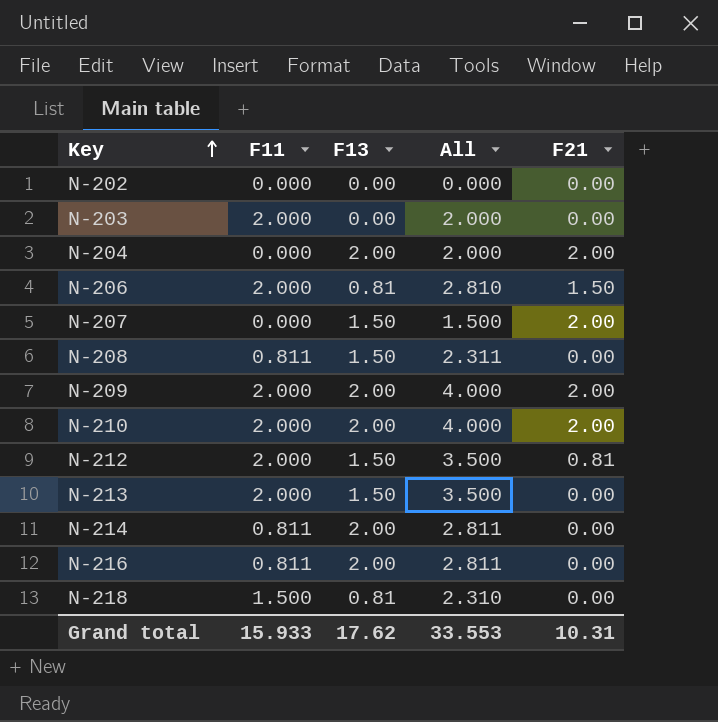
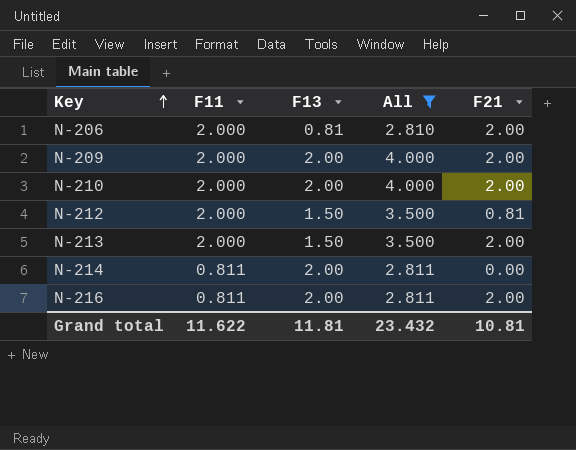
filter: none -> All >= 2.810
N-206 | F21: 1.50 -> 2.00
N-213 | F21: 0.00 -> 2.00
N-216 | F21: 0.00 -> 2.00
Grand total | F11: 15.933 -> 11.622
Grand total | F13: 17.62 -> 11.81
Grand total | All: 33.553 -> 23.432
Grand total | F21: 10.31 -> 10.81

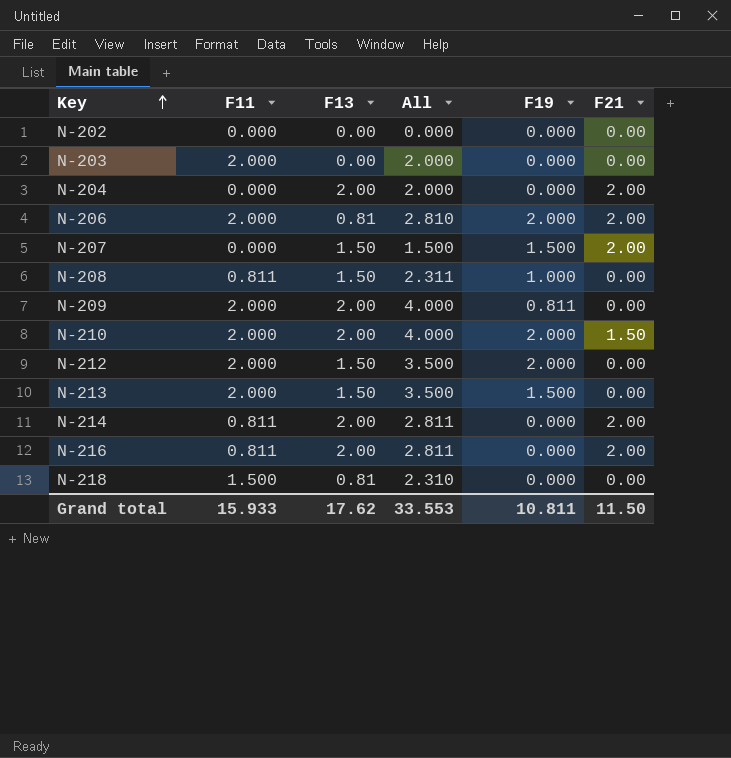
filter: All >= 2.810 -> none
column F19 | position: none -> 5
N-209 | F21: 2.00 -> 0.00
N-210 | F21: 2.00 -> 1.50
N-212 | F21: 0.81 -> 0.00
N-213 | F21: 2.00 -> 0.00
N-214 | F21: 0.00 -> 2.00
Grand total | F11: 11.622 -> 15.933
Grand total | F13: 11.81 -> 17.62
Grand total | All: 23.432 -> 33.553
Grand total | F21: 10.81 -> 11.50

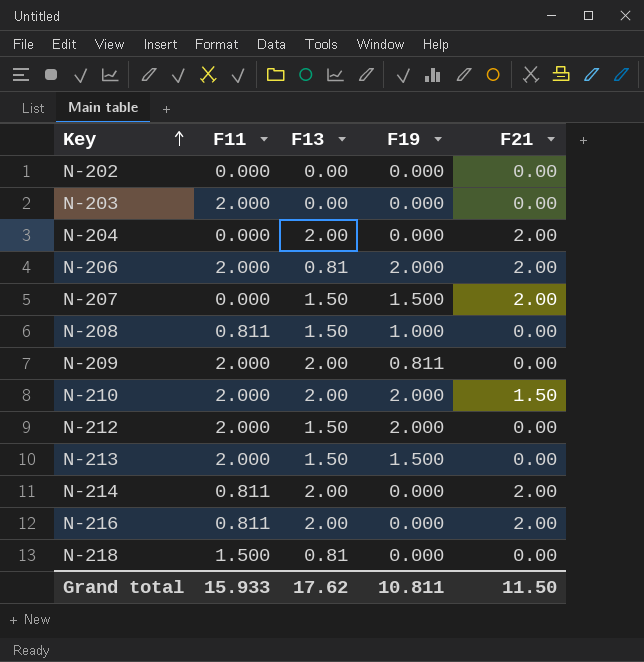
column All | formula: [F11] + [F13] -> none

